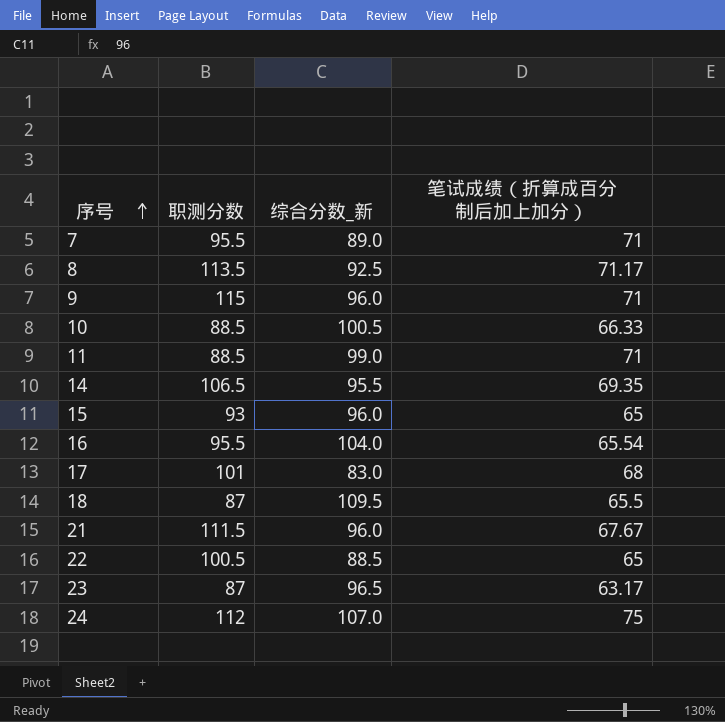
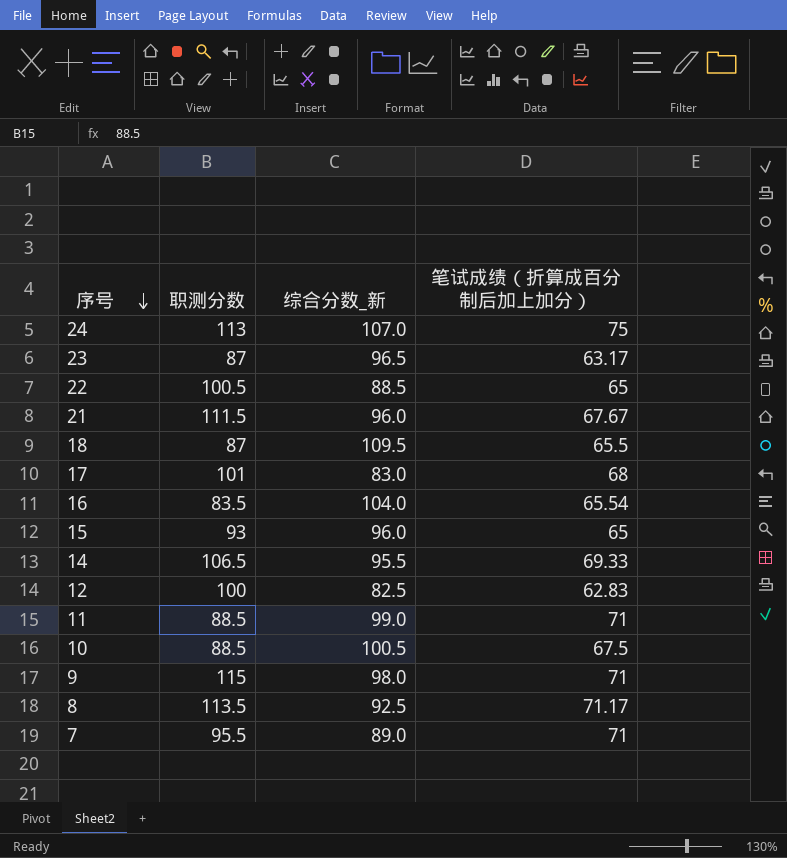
row order: 序号 ascending -> 序号 descending
24 | 职测分数: 112 -> 113
16 | 职测分数: 95.5 -> 83.5
14 | 笔试成绩（折算成百分制后加上加分）: 69.35 -> 69.33
row 12: none -> 100 | 82.5 | 62.83
10 | 笔试成绩（折算成百分制后加上加分）: 66.33 -> 67.5
9 | 综合分数_新: 96.0 -> 98.0

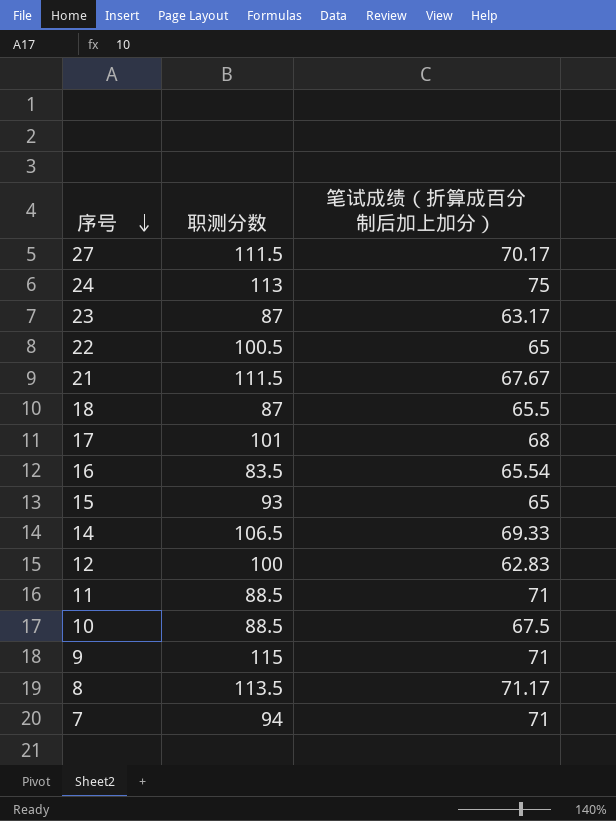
column 综合分数_新 | position: 3 -> none
row 27: none -> 111.5 | 70.17
7 | 职测分数: 95.5 -> 94

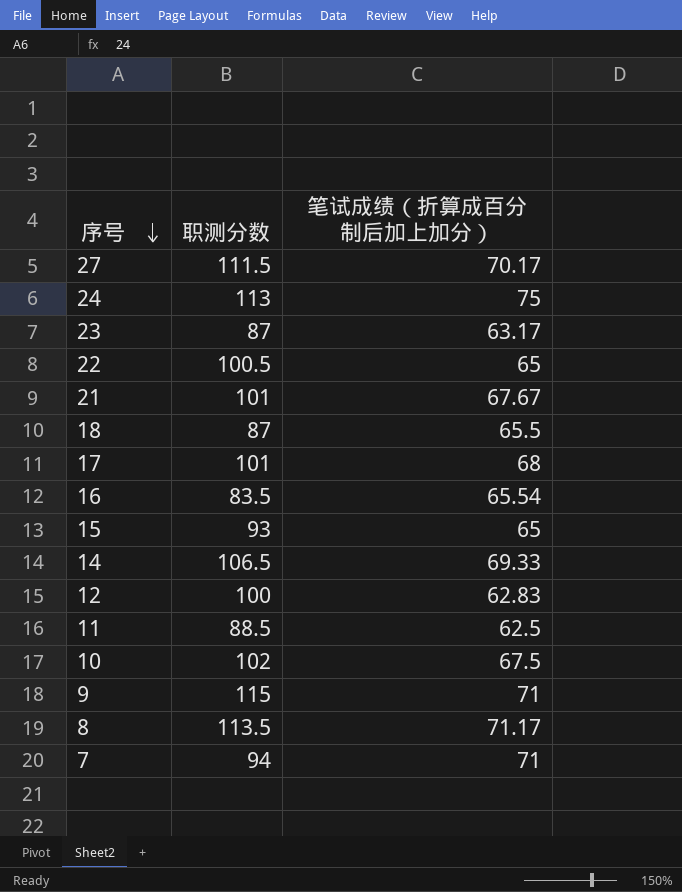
21 | 职测分数: 111.5 -> 101
11 | 笔试成绩（折算成百分制后加上加分）: 71 -> 62.5
10 | 职测分数: 88.5 -> 102

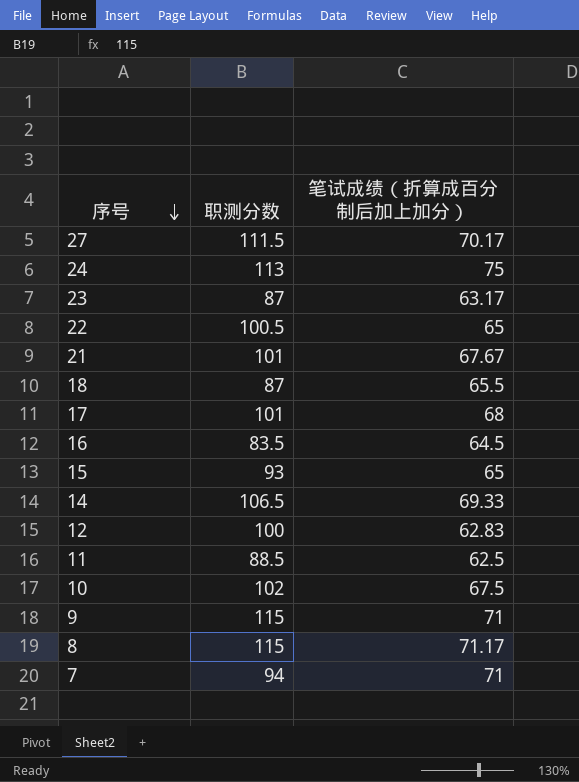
16 | 笔试成绩（折算成百分制后加上加分）: 65.54 -> 64.5
8 | 职测分数: 113.5 -> 115

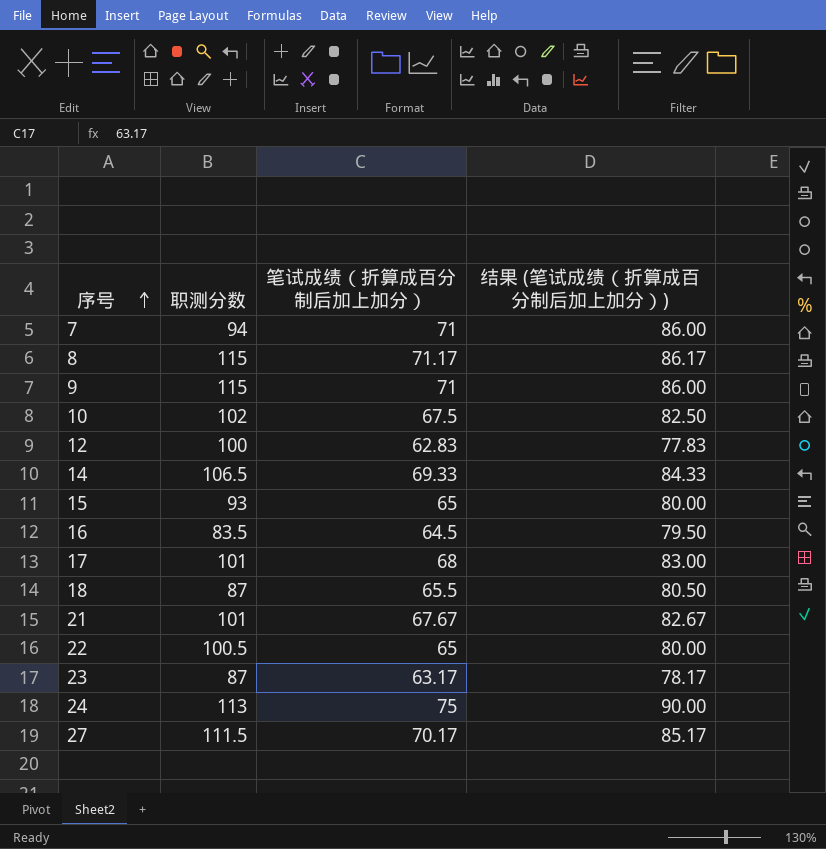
row order: 序号 descending -> 序号 ascending
column 结果 (笔试成绩（折算成百分制后加上加分）) | formula: none -> [笔试成绩（折算成百分制后加上加分）] + 15
row 11: 88.5 | 62.5 -> none

